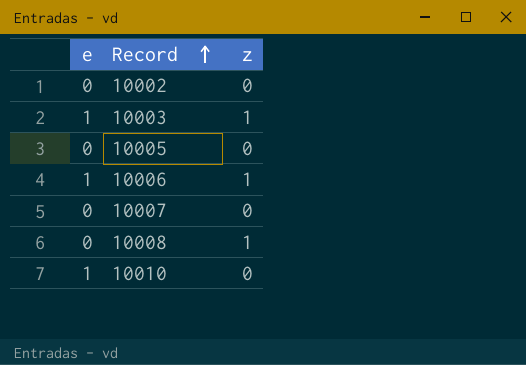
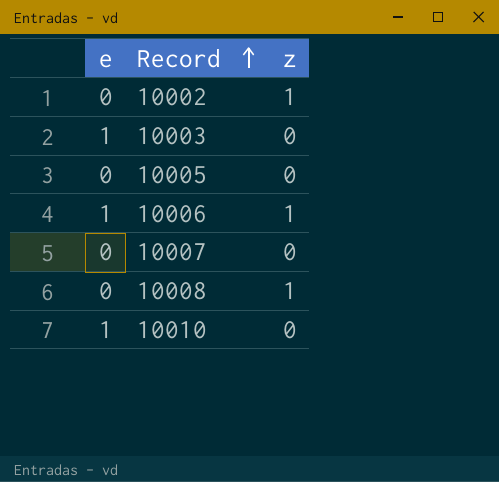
10002 | z: 0 -> 1
10003 | z: 1 -> 0

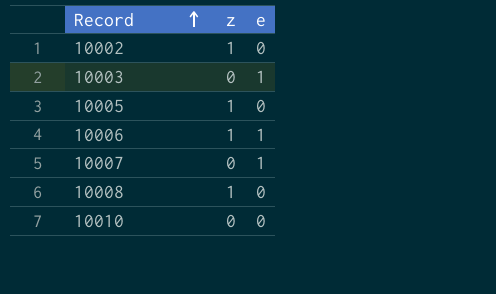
column e | position: 1 -> 3
10005 | z: 0 -> 1
10007 | e: 0 -> 1
10010 | e: 1 -> 0

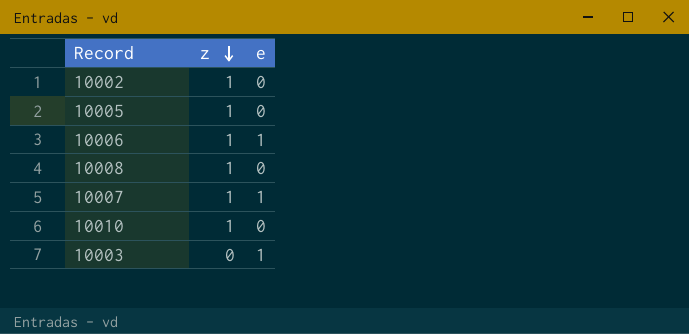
row order: Record ascending -> z descending
10007 | z: 0 -> 1
10010 | z: 0 -> 1

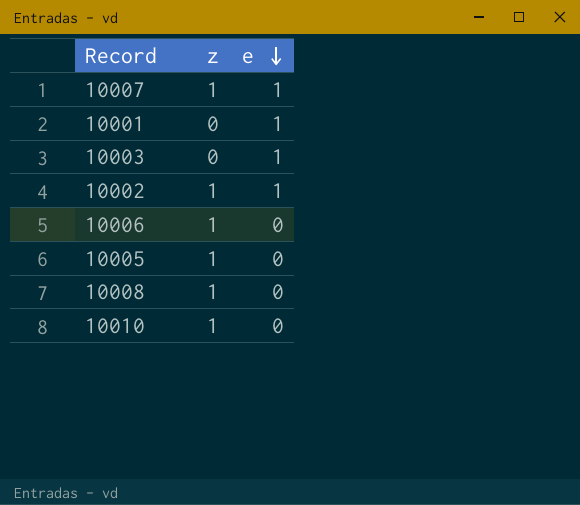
row order: z descending -> e descending
row 10001: none -> 0 | 1
10002 | e: 0 -> 1
10006 | e: 1 -> 0

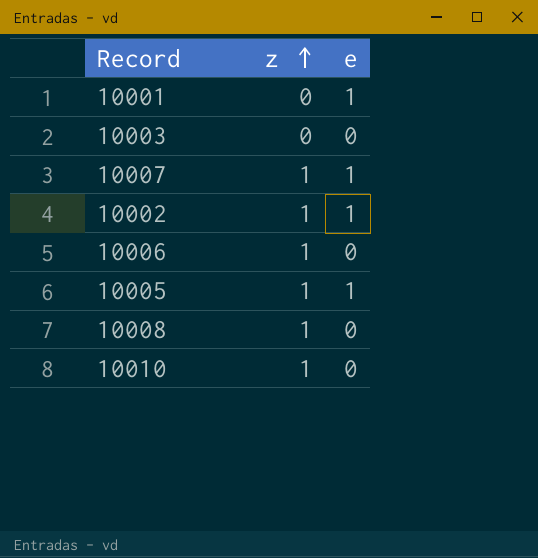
row order: e descending -> z ascending
10003 | e: 1 -> 0
10005 | e: 0 -> 1

